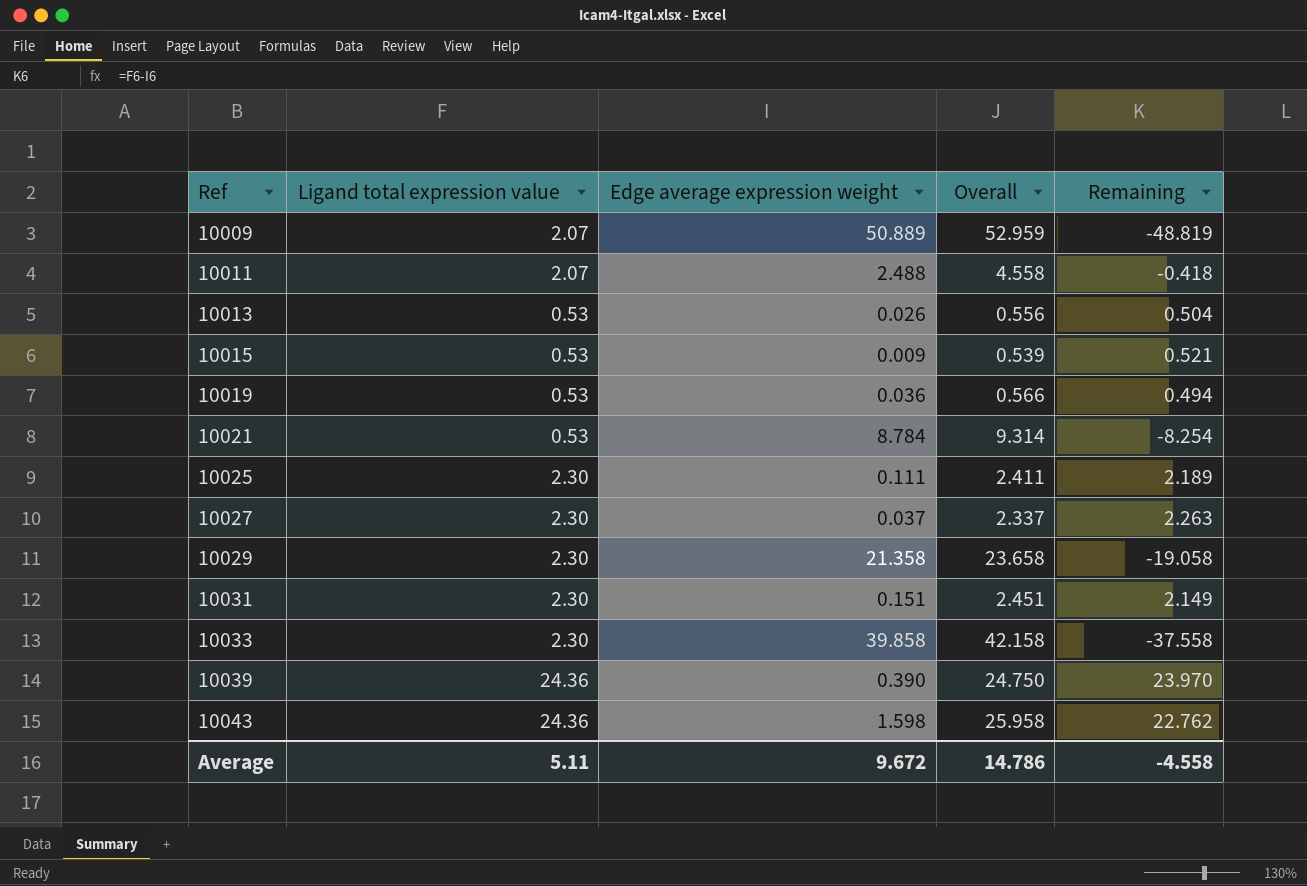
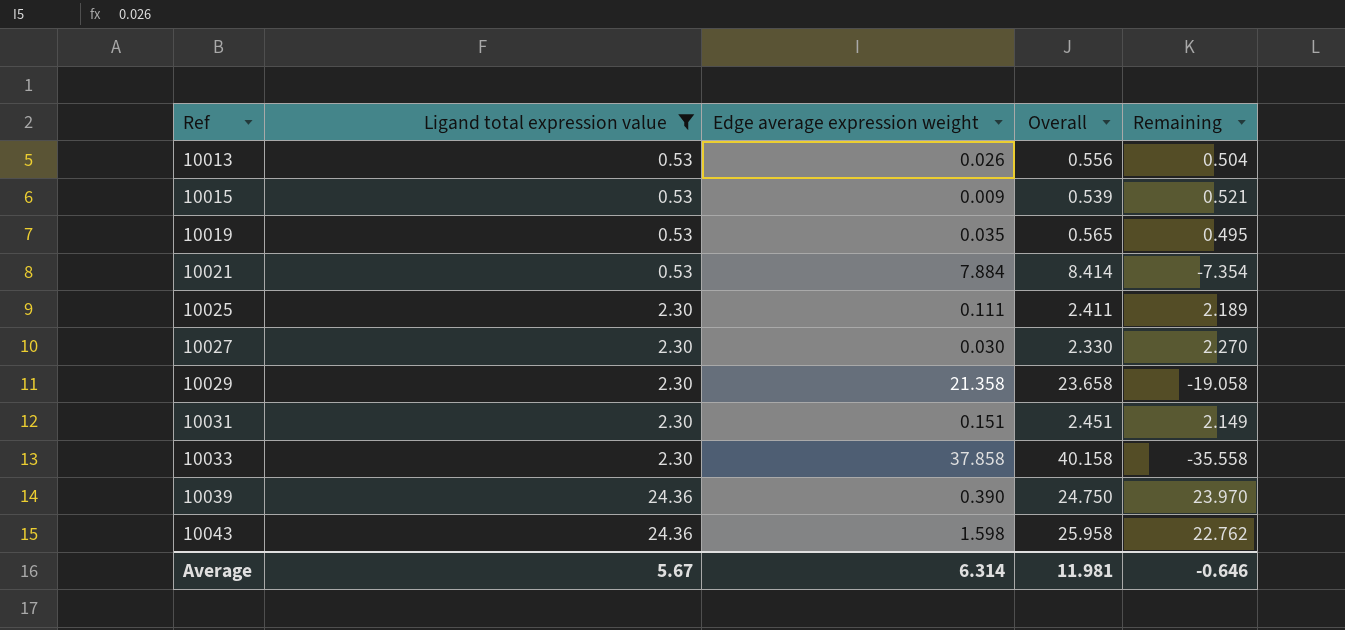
filter: none -> Ligand total expression value != 2.07
10019 | Edge average expression weight: 0.036 -> 0.035
10019 | Overall: 0.566 -> 0.565
10019 | Remaining: 0.494 -> 0.495
10021 | Edge average expression weight: 8.784 -> 7.884
10021 | Overall: 9.314 -> 8.414
10021 | Remaining: -8.254 -> -7.354
10027 | Edge average expression weight: 0.037 -> 0.030
10027 | Overall: 2.337 -> 2.330
10027 | Remaining: 2.263 -> 2.270
10033 | Edge average expression weight: 39.858 -> 37.858
10033 | Overall: 42.158 -> 40.158
10033 | Remaining: -37.558 -> -35.558
Average | Ligand total expression value: 5.11 -> 5.67
Average | Edge average expression weight: 9.672 -> 6.314
Average | Overall: 14.786 -> 11.981
Average | Remaining: -4.558 -> -0.646

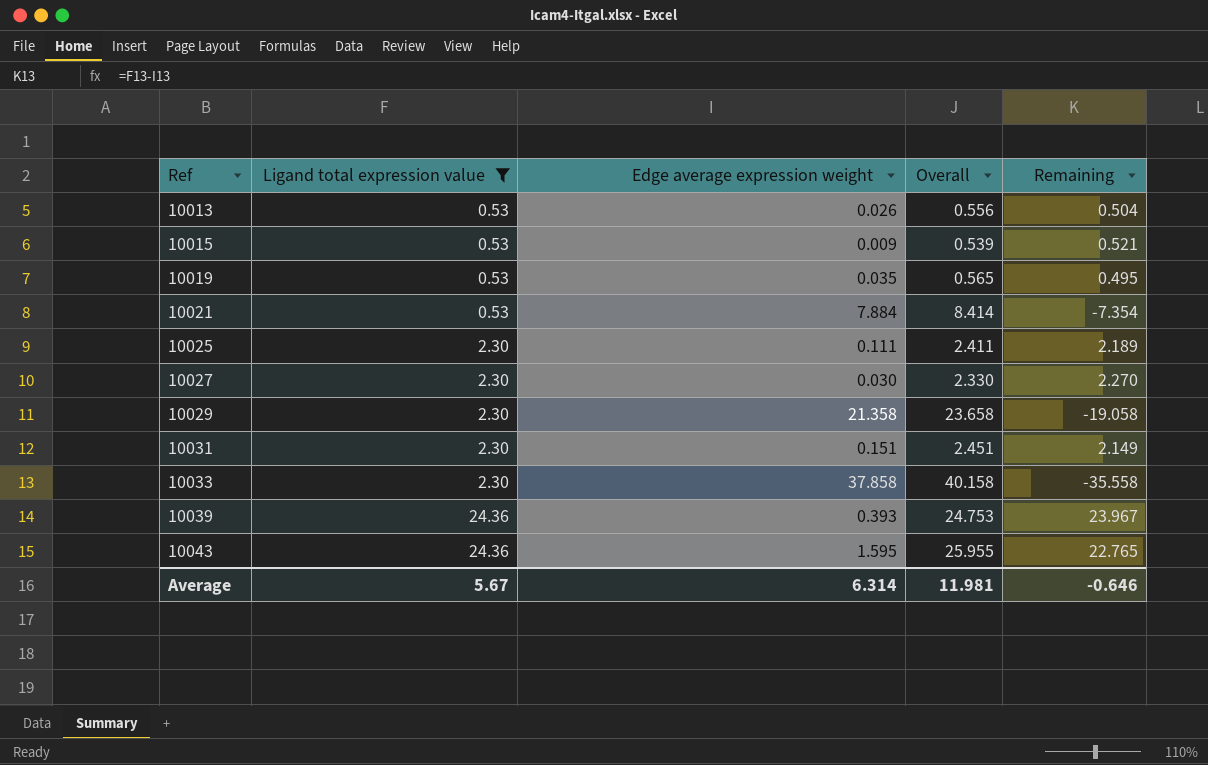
10039 | Edge average expression weight: 0.390 -> 0.393
10039 | Overall: 24.750 -> 24.753
10039 | Remaining: 23.970 -> 23.967
10043 | Edge average expression weight: 1.598 -> 1.595
10043 | Overall: 25.958 -> 25.955
10043 | Remaining: 22.762 -> 22.765

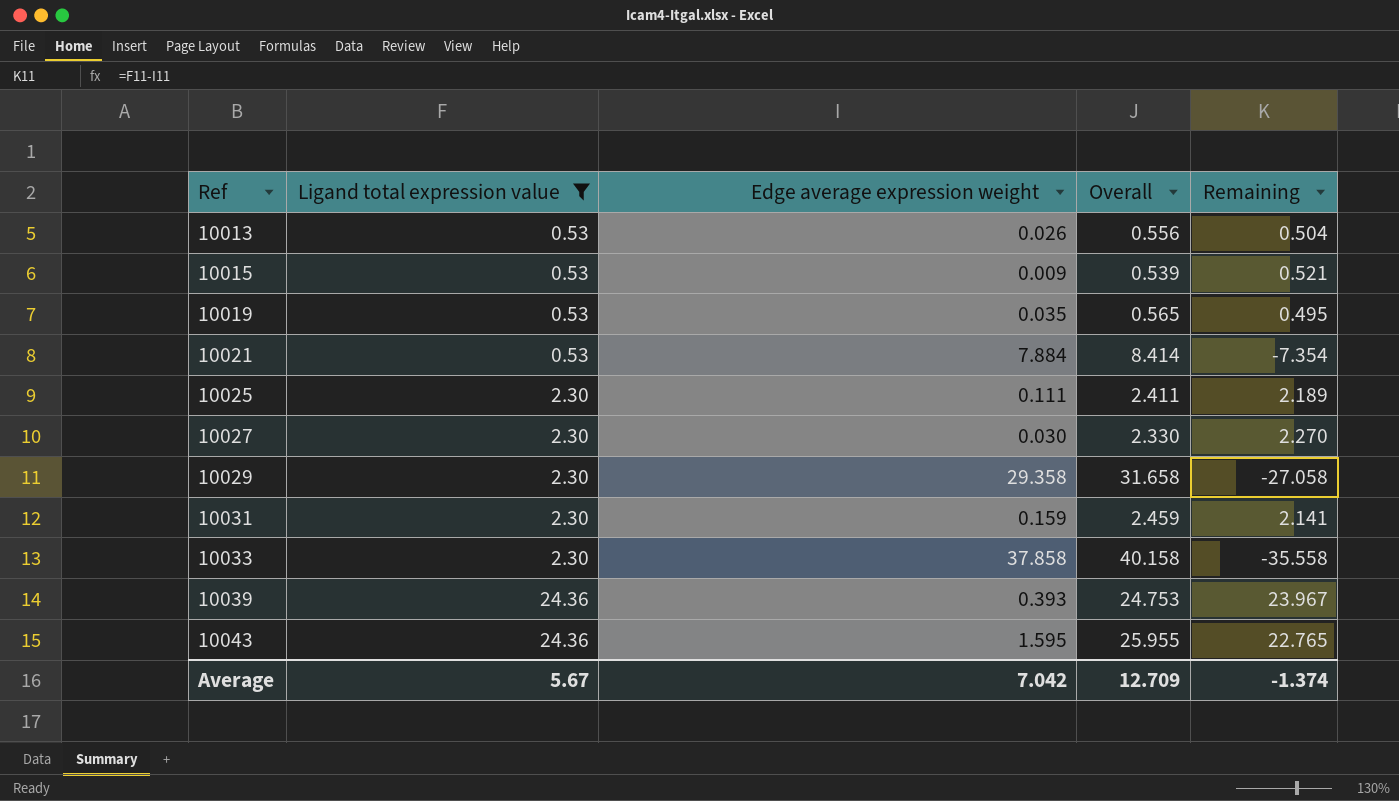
10029 | Edge average expression weight: 21.358 -> 29.358
10029 | Overall: 23.658 -> 31.658
10029 | Remaining: -19.058 -> -27.058
10031 | Edge average expression weight: 0.151 -> 0.159
10031 | Overall: 2.451 -> 2.459
10031 | Remaining: 2.149 -> 2.141
Average | Edge average expression weight: 6.314 -> 7.042
Average | Overall: 11.981 -> 12.709
Average | Remaining: -0.646 -> -1.374

